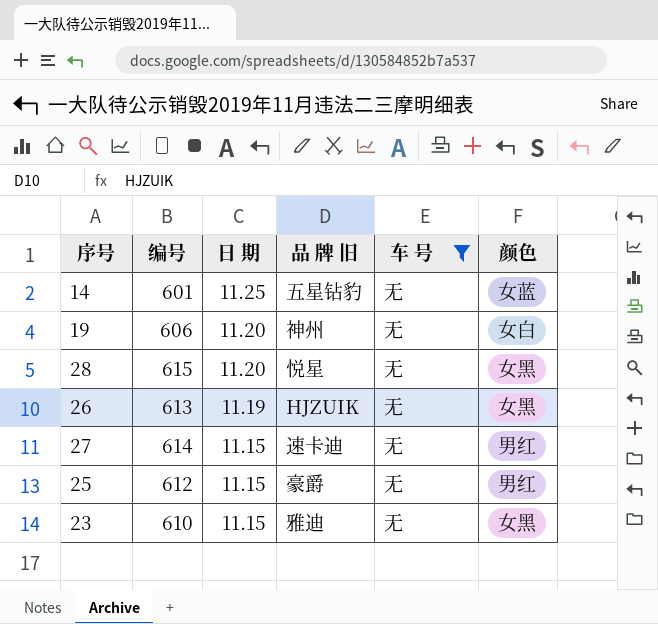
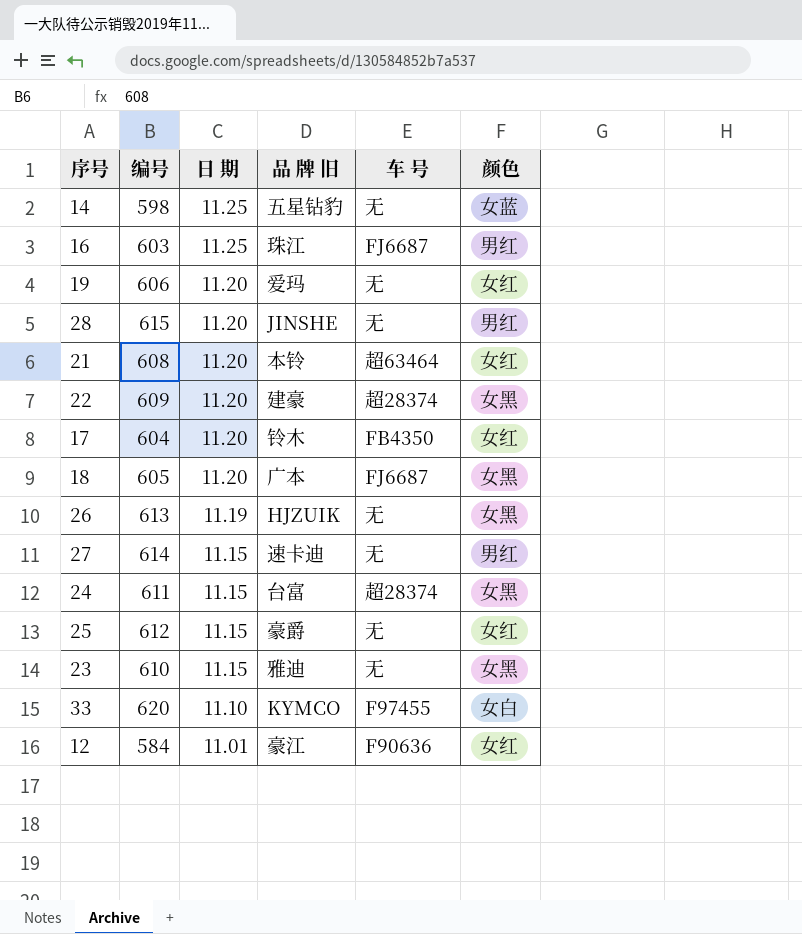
filter: 车 号 = 无 -> none
14 | 编号: 601 -> 598
19 | 品 牌 旧: 神州 -> 爱玛
19 | 颜色: 女白 -> 女红
28 | 品 牌 旧: 悦星 -> JINSHE
28 | 颜色: 女黑 -> 男红
25 | 颜色: 男红 -> 女红

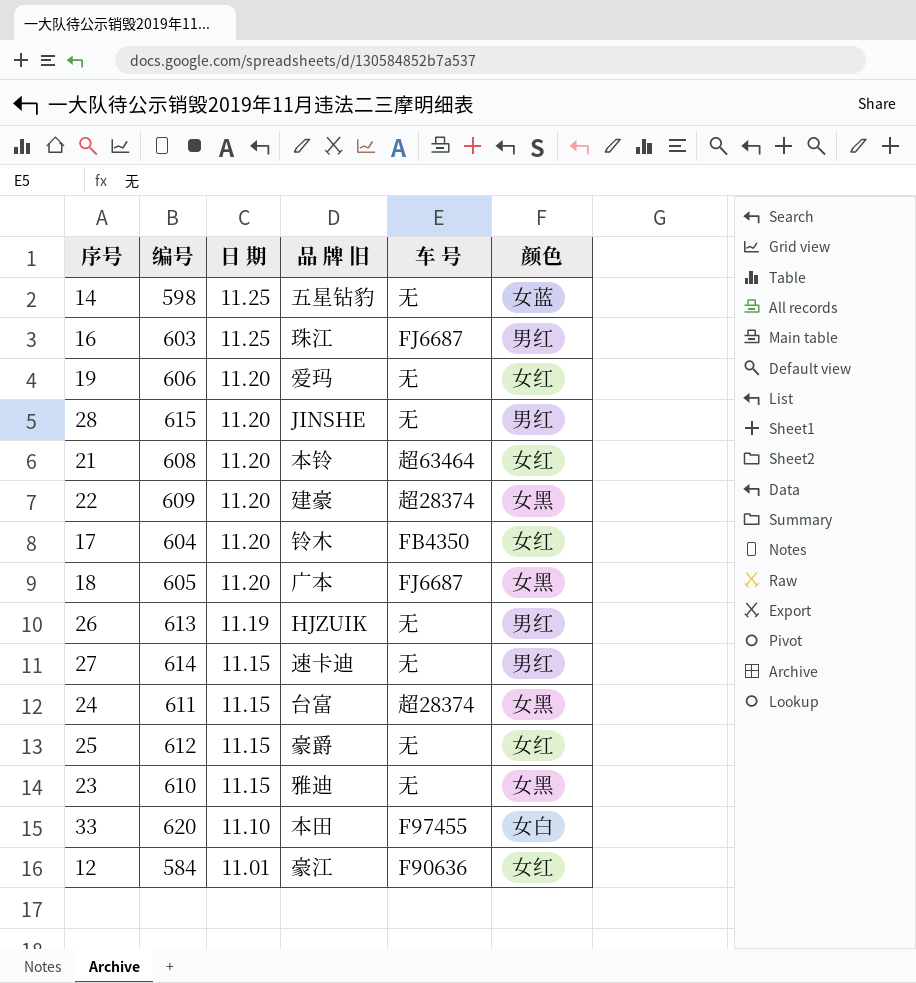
26 | 颜色: 女黑 -> 男红
33 | 品 牌 旧: KYMCO -> 本田

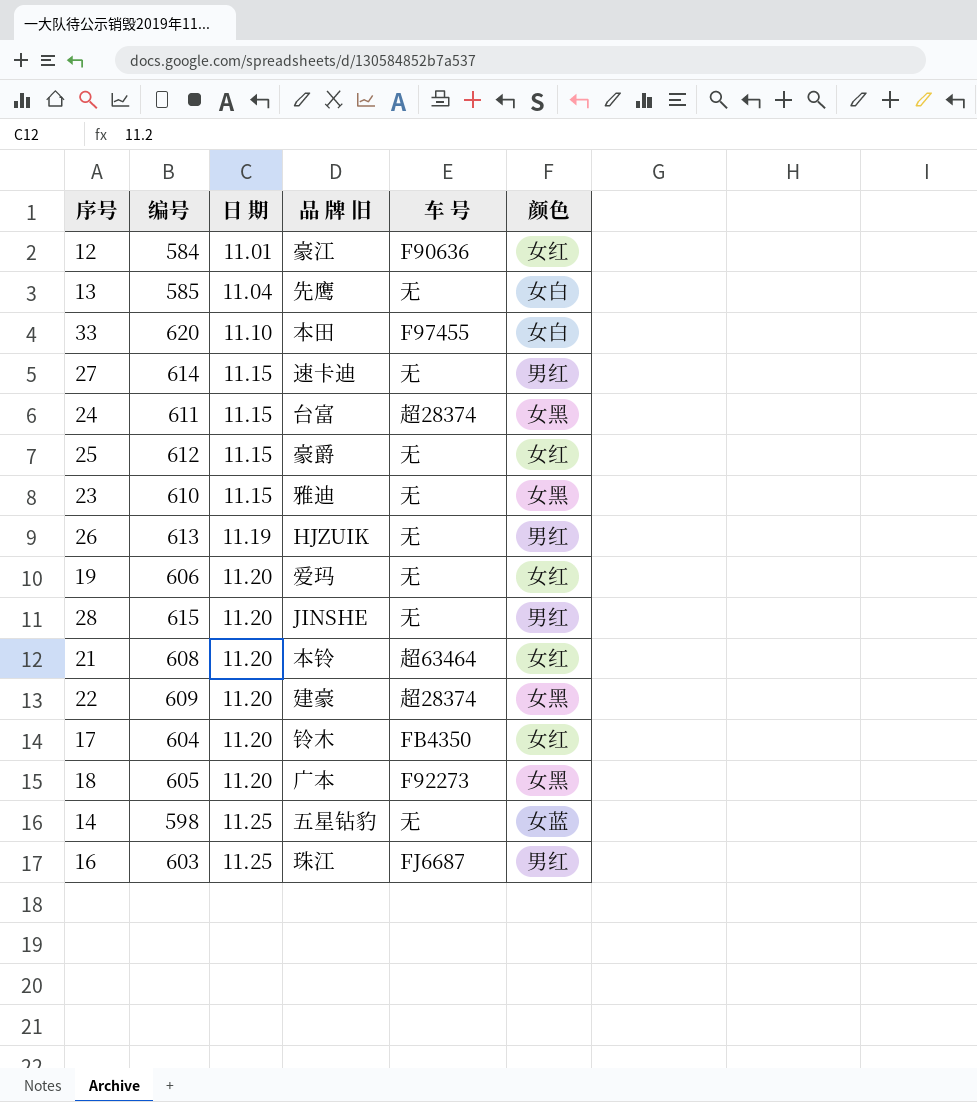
row order: 日 期 descending -> 日 期 ascending
row 13: none -> 585 | 11.04 | 先鹰 | 无 | 女白
18 | 车 号: FJ6687 -> F92273

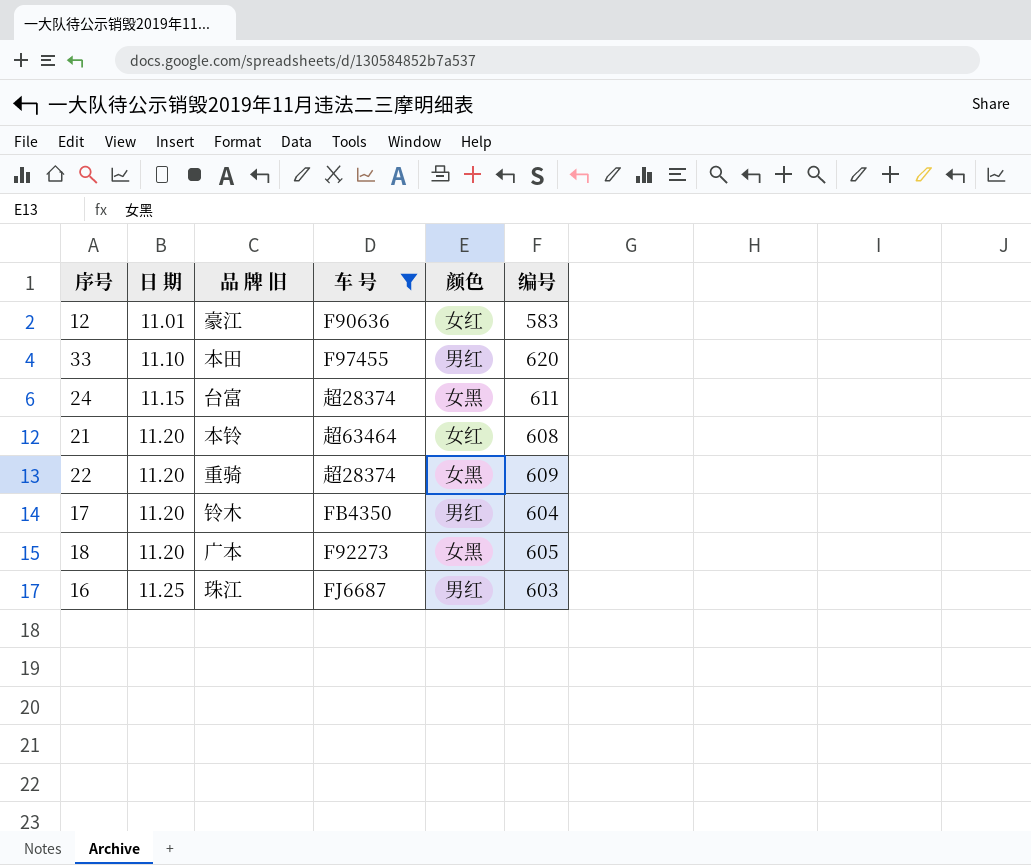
filter: none -> 车 号 != 无
column 编号 | position: 2 -> 6
12 | 编号: 584 -> 583
33 | 颜色: 女白 -> 男红
22 | 品 牌 旧: 建豪 -> 重骑
17 | 颜色: 女红 -> 男红

